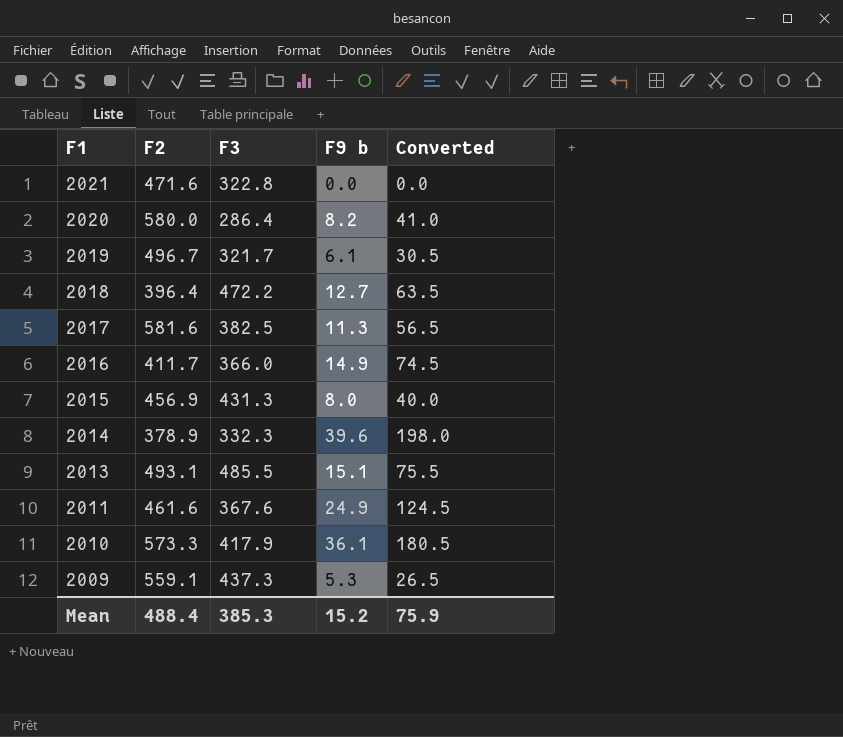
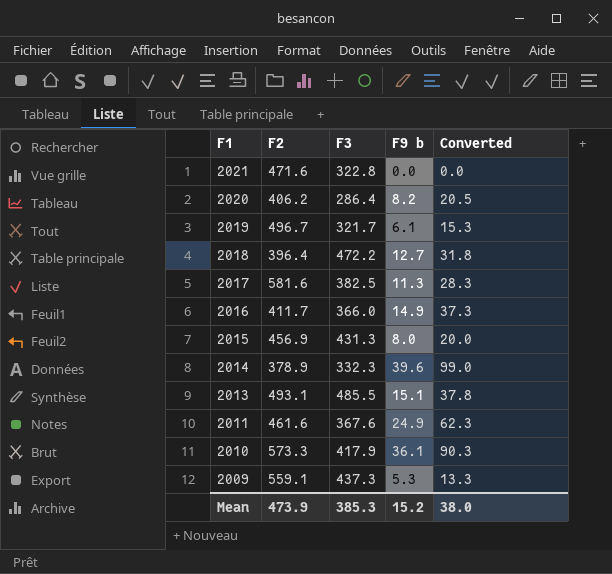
column Converted | formula: [F9 b] * 5 -> [F9 b] * 2.5
2020 | F2: 580.0 -> 406.2
Mean | F2: 488.4 -> 473.9
Mean | Converted: 75.9 -> 38.0

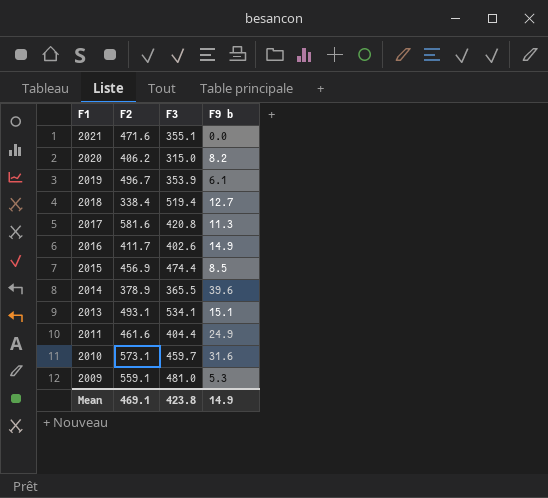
column Converted | formula: [F9 b] * 2.5 -> none
2021 | F3: 322.8 -> 355.1
2020 | F3: 286.4 -> 315.0
2019 | F3: 321.7 -> 353.9
2018 | F2: 396.4 -> 338.4
2018 | F3: 472.2 -> 519.4
2017 | F3: 382.5 -> 420.8
2016 | F3: 366.0 -> 402.6
2015 | F3: 431.3 -> 474.4
2015 | F9 b: 8.0 -> 8.5
2014 | F3: 332.3 -> 365.5
2013 | F3: 485.5 -> 534.1
2011 | F3: 367.6 -> 404.4
2010 | F2: 573.3 -> 573.1
2010 | F3: 417.9 -> 459.7
2010 | F9 b: 36.1 -> 31.6
2009 | F3: 437.3 -> 481.0
Mean | F2: 473.9 -> 469.1
Mean | F3: 385.3 -> 423.8
Mean | F9 b: 15.2 -> 14.9

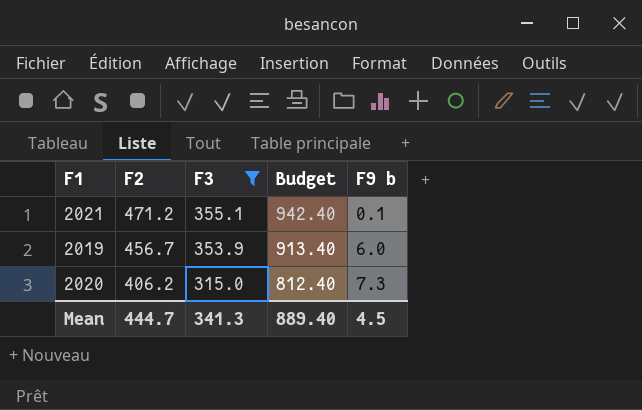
filter: none -> F3 <= 355.1
row order: F1 descending -> F2 descending
column Budget | formula: none -> [F2] * 2
2021 | F2: 471.6 -> 471.2
2021 | F9 b: 0.0 -> 0.1
2019 | F2: 496.7 -> 456.7
2019 | F9 b: 6.1 -> 6.0
2020 | F9 b: 8.2 -> 7.3
Mean | F2: 469.1 -> 444.7
Mean | F3: 423.8 -> 341.3
Mean | F9 b: 14.9 -> 4.5

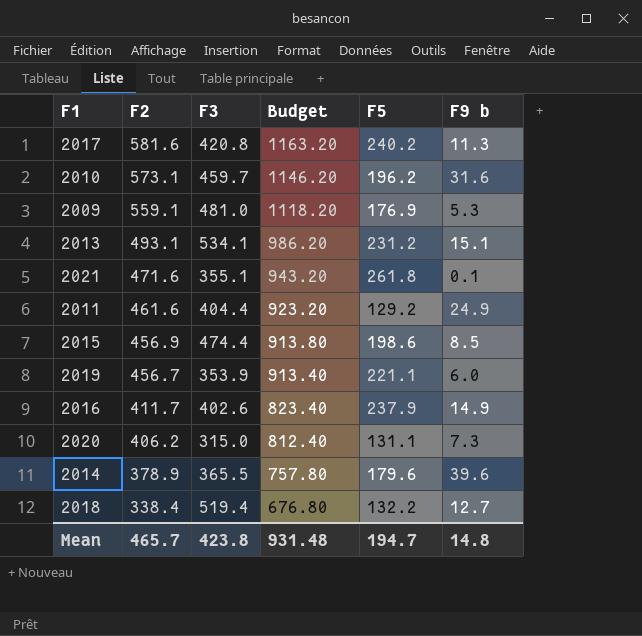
filter: F3 <= 355.1 -> none
column F5 | position: none -> 5
2021 | F2: 471.2 -> 471.6
2021 | Budget: 942.40 -> 943.20
Mean | F2: 444.7 -> 465.7
Mean | F3: 341.3 -> 423.8
Mean | Budget: 889.40 -> 931.48
Mean | F9 b: 4.5 -> 14.8

